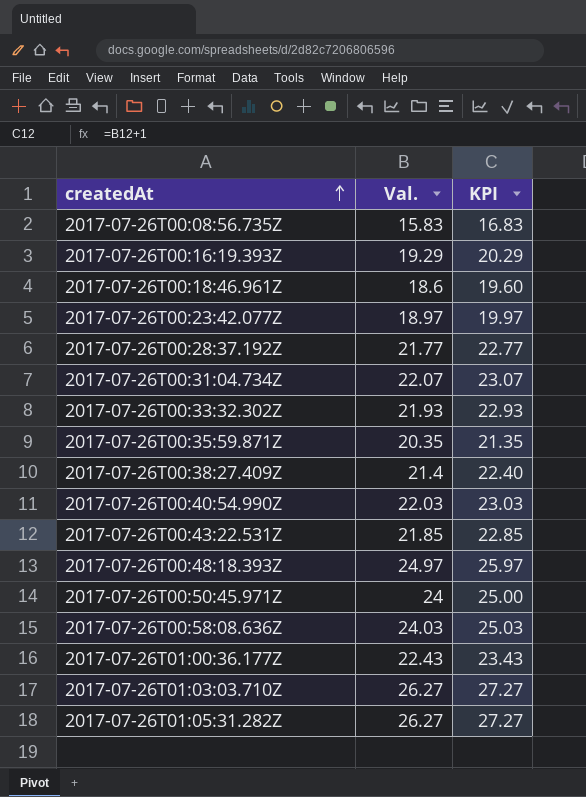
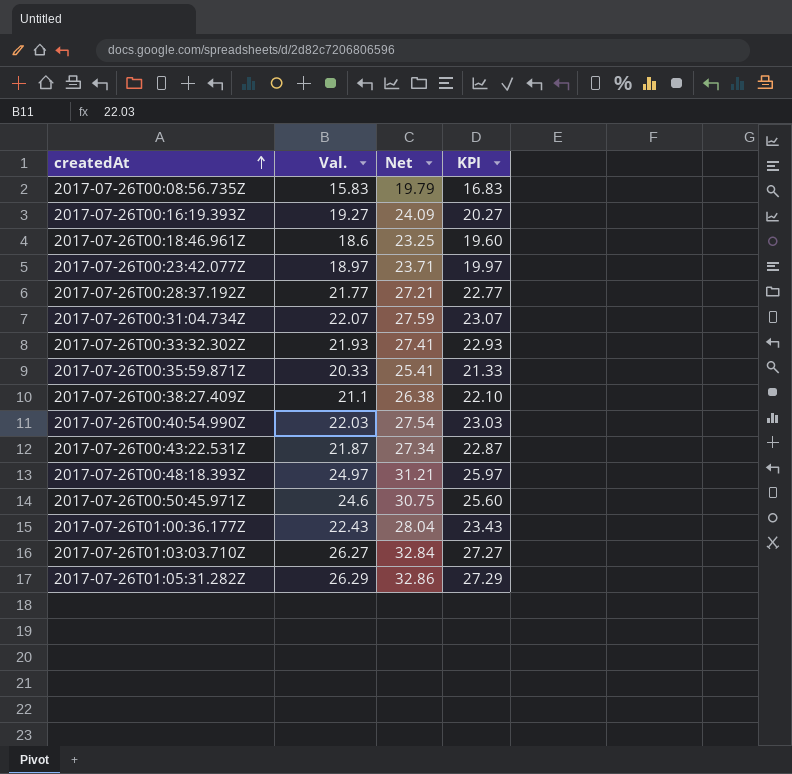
column Net | formula: none -> [Val.] * 1.25
row 2017-07-26T00:58:08.636Z: 24.03 | 25.03 -> none
2017-07-26T00:16:19.393Z | Val.: 19.29 -> 19.27
2017-07-26T00:16:19.393Z | KPI: 20.29 -> 20.27
2017-07-26T00:35:59.871Z | Val.: 20.35 -> 20.33
2017-07-26T00:35:59.871Z | KPI: 21.35 -> 21.33
2017-07-26T00:38:27.409Z | Val.: 21.4 -> 21.1
2017-07-26T00:38:27.409Z | KPI: 22.40 -> 22.10
2017-07-26T00:43:22.531Z | Val.: 21.85 -> 21.87
2017-07-26T00:43:22.531Z | KPI: 22.85 -> 22.87
2017-07-26T00:50:45.971Z | Val.: 24 -> 24.6
2017-07-26T00:50:45.971Z | KPI: 25.00 -> 25.60
2017-07-26T01:05:31.282Z | Val.: 26.27 -> 26.29
2017-07-26T01:05:31.282Z | KPI: 27.27 -> 27.29

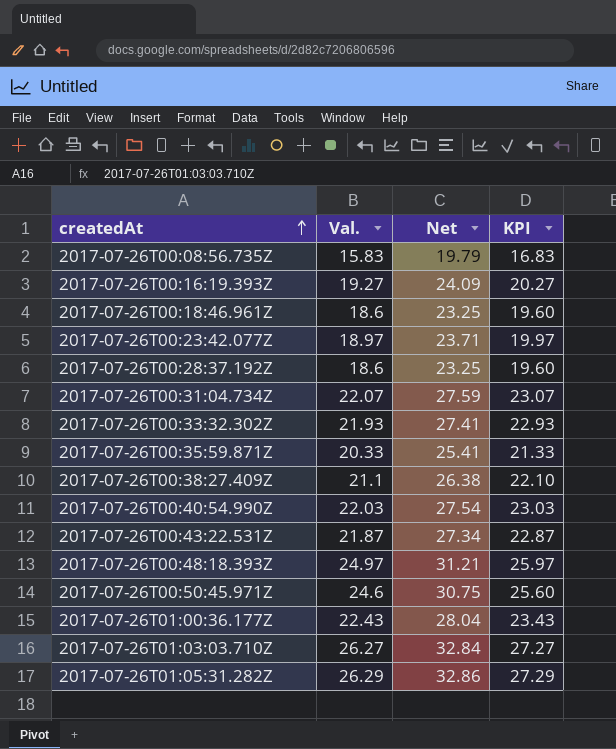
2017-07-26T00:28:37.192Z | Val.: 21.77 -> 18.6
2017-07-26T00:28:37.192Z | Net: 27.21 -> 23.25
2017-07-26T00:28:37.192Z | KPI: 22.77 -> 19.60

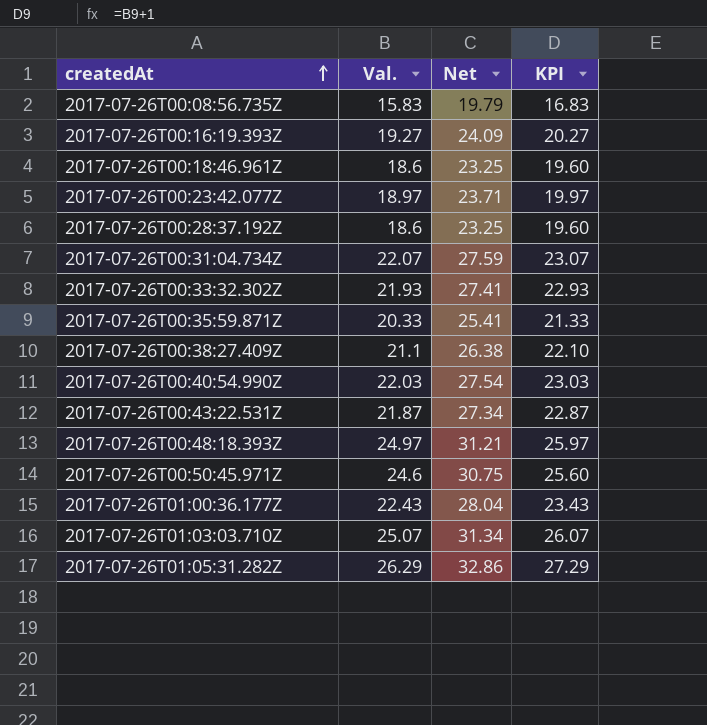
2017-07-26T01:03:03.710Z | Val.: 26.27 -> 25.07
2017-07-26T01:03:03.710Z | Net: 32.84 -> 31.34
2017-07-26T01:03:03.710Z | KPI: 27.27 -> 26.07

